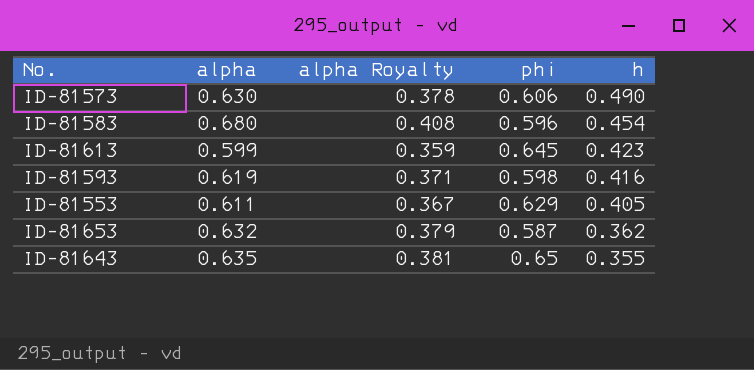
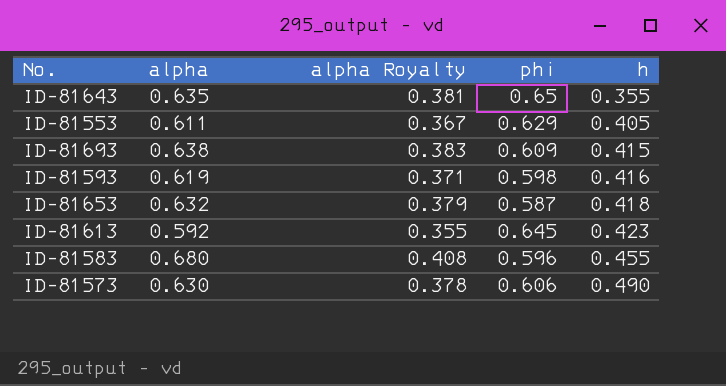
row order: h descending -> h ascending
row ID-81693: none -> 0.638 | 0.383 | 0.609 | 0.415
ID-81653 | h: 0.362 -> 0.418
ID-81613 | alpha: 0.599 -> 0.592
ID-81613 | alpha Royalty: 0.359 -> 0.355
ID-81583 | h: 0.454 -> 0.455

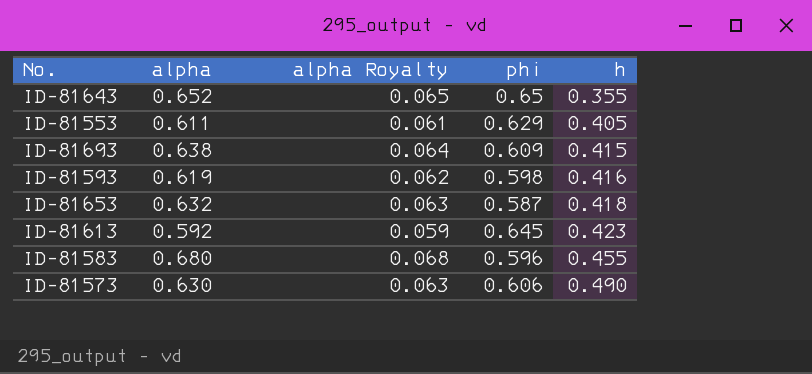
column alpha Royalty | formula: [alpha] * 0.6 -> [alpha] * 0.1
ID-81643 | alpha: 0.635 -> 0.652

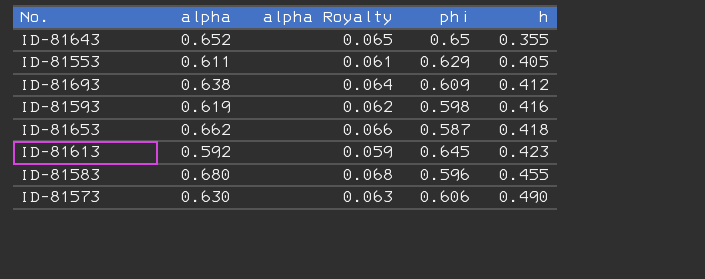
ID-81693 | h: 0.415 -> 0.412
ID-81653 | alpha: 0.632 -> 0.662
ID-81653 | alpha Royalty: 0.063 -> 0.066

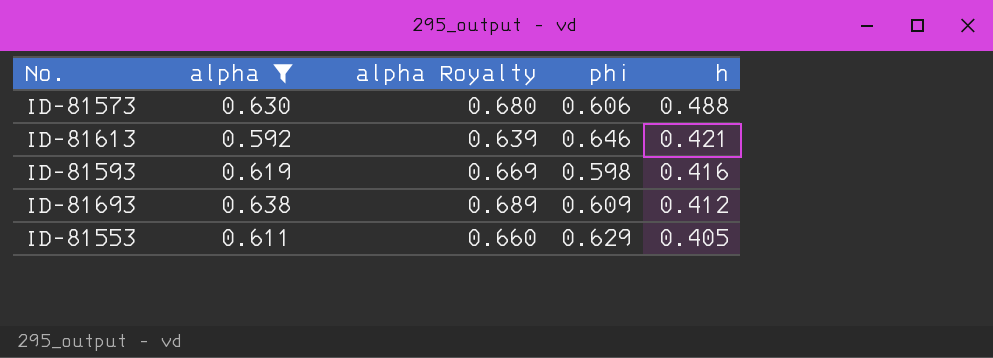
filter: none -> alpha <= 0.638
row order: h ascending -> h descending
column alpha Royalty | formula: [alpha] * 0.1 -> [alpha] * 1.08
ID-81573 | h: 0.490 -> 0.488
ID-81613 | phi: 0.645 -> 0.646
ID-81613 | h: 0.423 -> 0.421

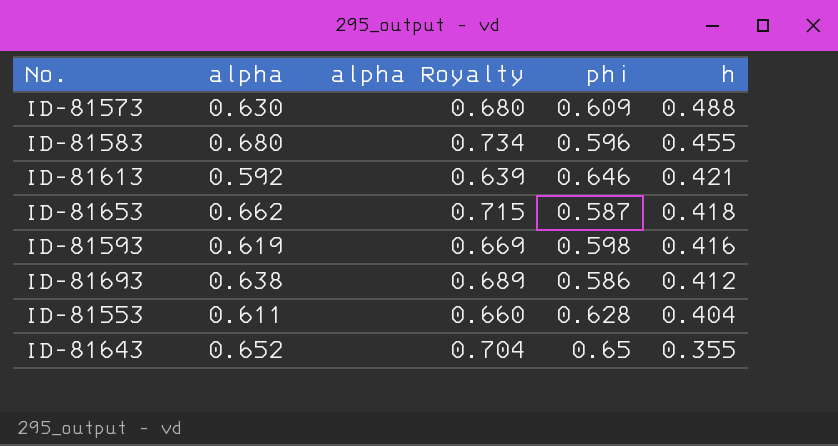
filter: alpha <= 0.638 -> none
ID-81573 | phi: 0.606 -> 0.609
ID-81693 | phi: 0.609 -> 0.586
ID-81553 | phi: 0.629 -> 0.628
ID-81553 | h: 0.405 -> 0.404

